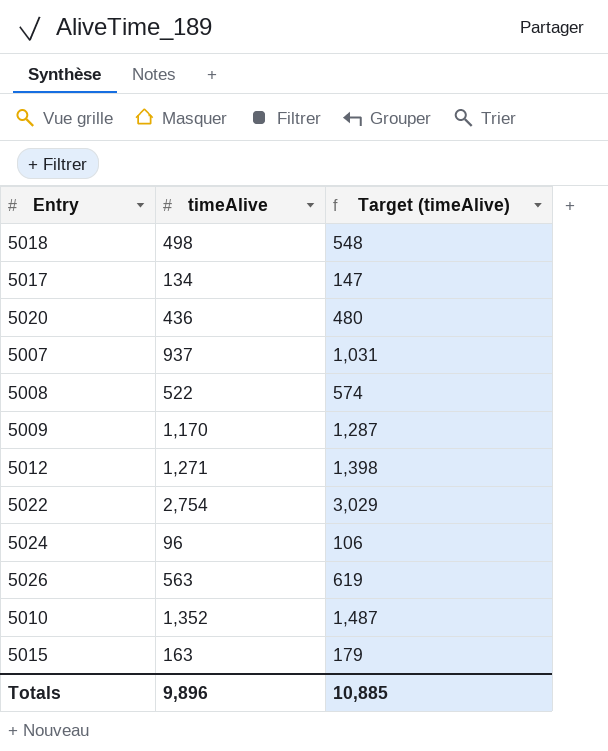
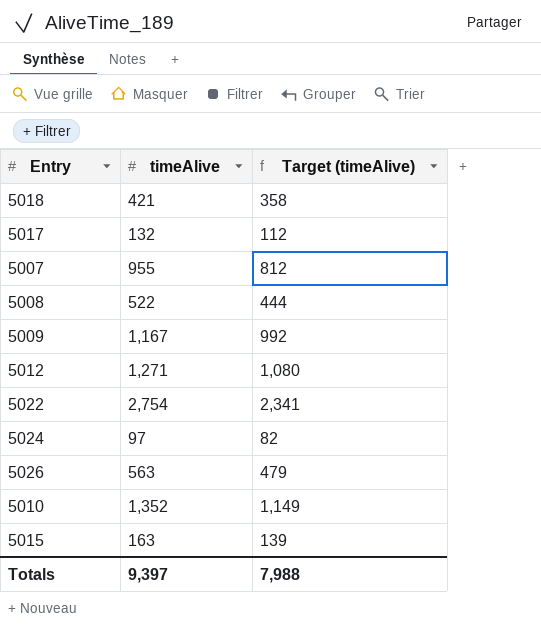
column Target (timeAlive) | formula: [timeAlive] * 1.1 -> [timeAlive] * 0.85
row 5020: 436 | 480 -> none
5018 | timeAlive: 498 -> 421
5017 | timeAlive: 134 -> 132
5007 | timeAlive: 937 -> 955
5009 | timeAlive: 1,170 -> 1,167
5024 | timeAlive: 96 -> 97
Totals | timeAlive: 9,896 -> 9,397
Totals | Target (timeAlive): 10,885 -> 7,988

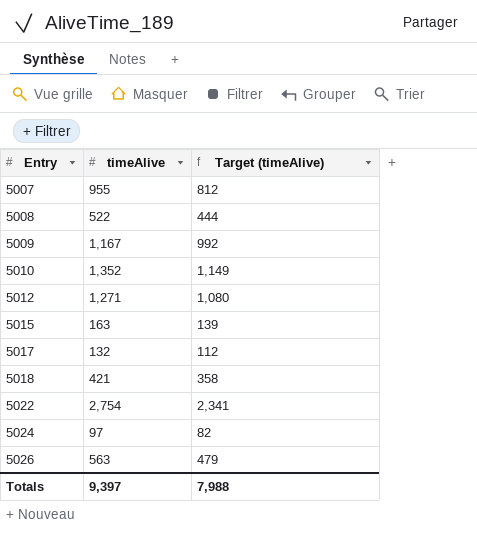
row order: none -> Entry ascending

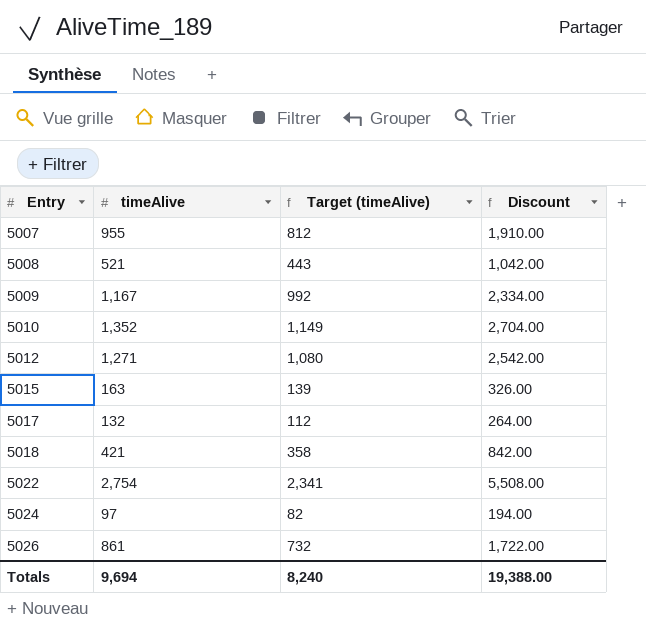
column Discount | formula: none -> [timeAlive] * 2
5008 | timeAlive: 522 -> 521
5008 | Target (timeAlive): 444 -> 443
5026 | timeAlive: 563 -> 861
5026 | Target (timeAlive): 479 -> 732
Totals | timeAlive: 9,397 -> 9,694
Totals | Target (timeAlive): 7,988 -> 8,240

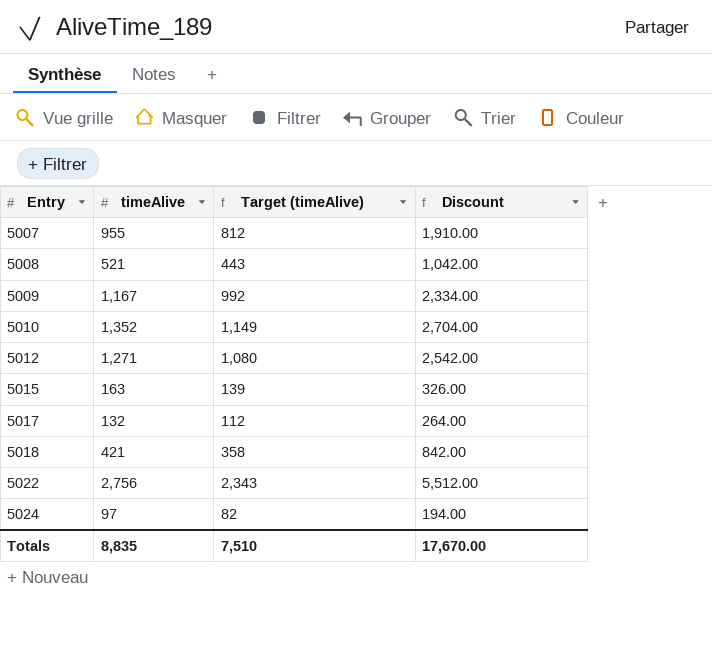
row 5026: 861 | 732 | 1,722.00 -> none
5022 | timeAlive: 2,754 -> 2,756
5022 | Target (timeAlive): 2,341 -> 2,343
5022 | Discount: 5,508.00 -> 5,512.00
Totals | timeAlive: 9,694 -> 8,835
Totals | Target (timeAlive): 8,240 -> 7,510
Totals | Discount: 19,388.00 -> 17,670.00

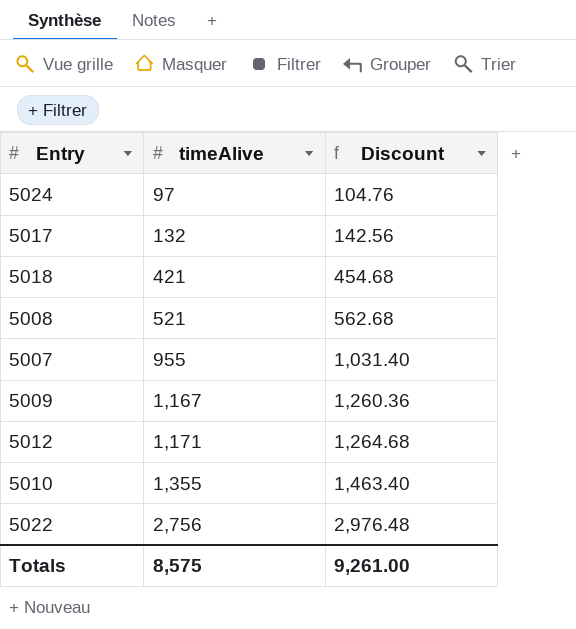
row order: Entry ascending -> timeAlive ascending
column Target (timeAlive) | formula: [timeAlive] * 0.85 -> none
column Discount | formula: [timeAlive] * 2 -> [timeAlive] * 1.08
row 5015: 163 | 139 | 326.00 -> none
5012 | timeAlive: 1,271 -> 1,171
5010 | timeAlive: 1,352 -> 1,355
Totals | timeAlive: 8,835 -> 8,575
Totals | Discount: 17,670.00 -> 9,261.00

